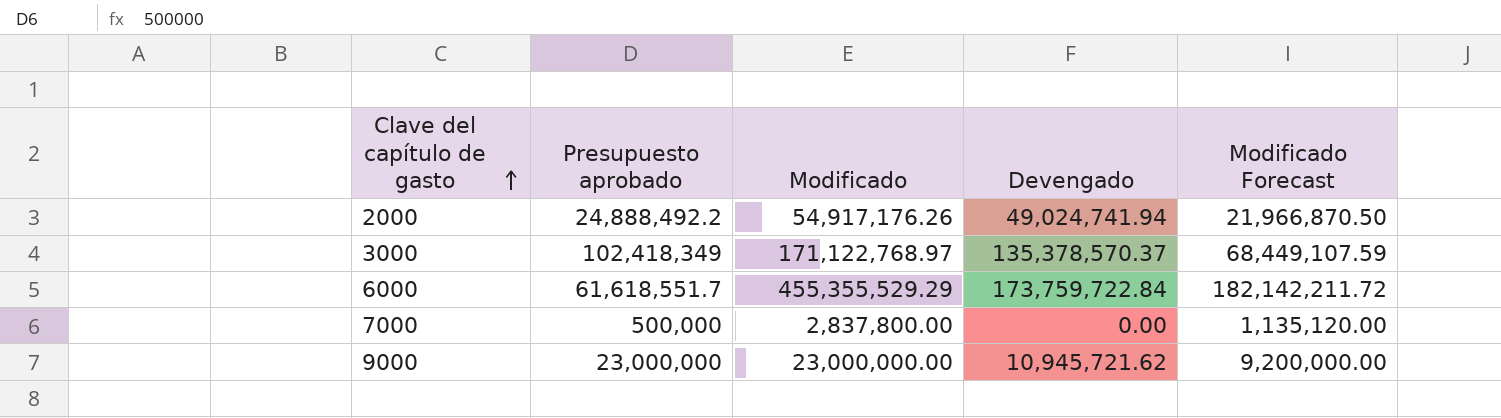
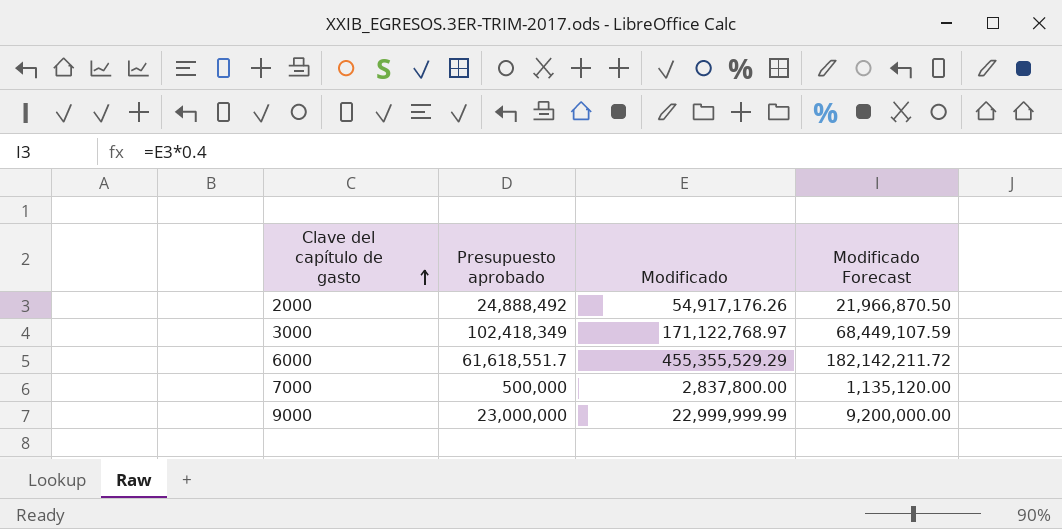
column Devengado | position: 4 -> none
2000 | Presupuesto aprobado: 24,888,492.2 -> 24,888,492
9000 | Modificado: 23,000,000.00 -> 22,999,999.99

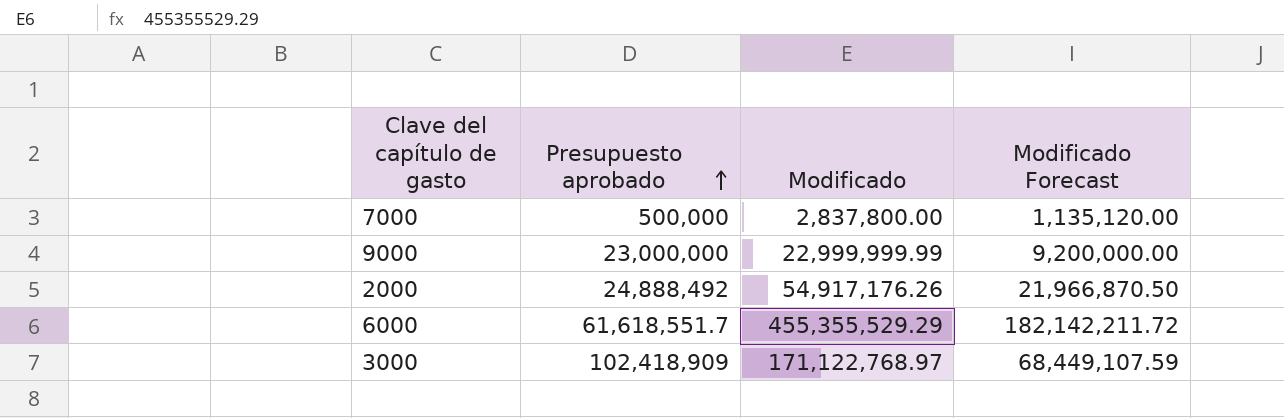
row order: Clave del capítulo de gasto ascending -> Presupuesto aprobado ascending
3000 | Presupuesto aprobado: 102,418,349 -> 102,418,909

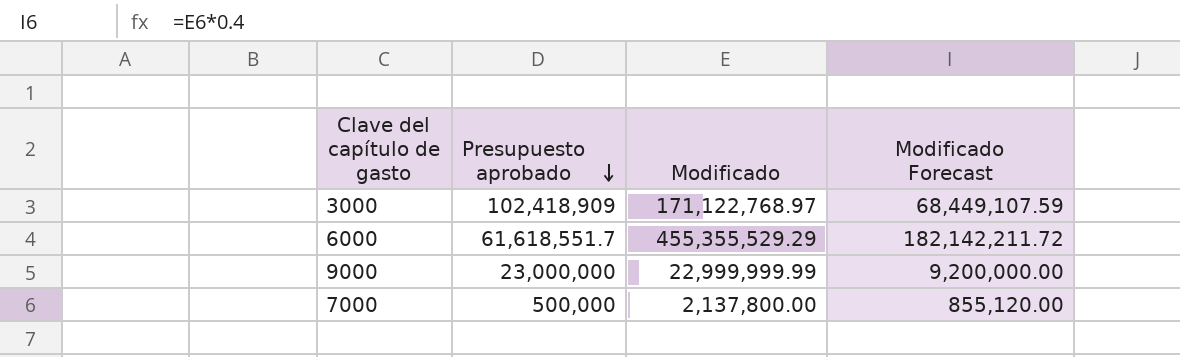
row order: Presupuesto aprobado ascending -> Presupuesto aprobado descending
row 2000: 24,888,492 | 54,917,176.26 | 21,966,870.50 -> none
7000 | Modificado: 2,837,800.00 -> 2,137,800.00
7000 | Modificado Forecast: 1,135,120.00 -> 855,120.00

